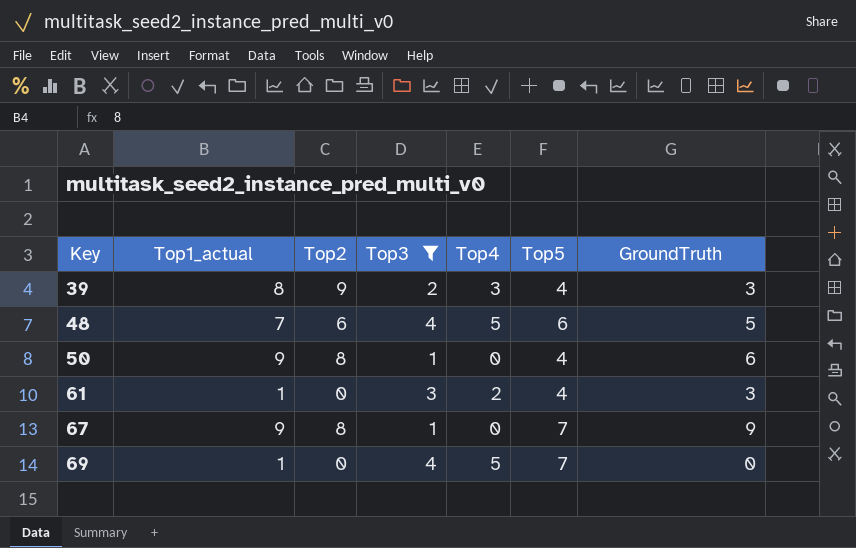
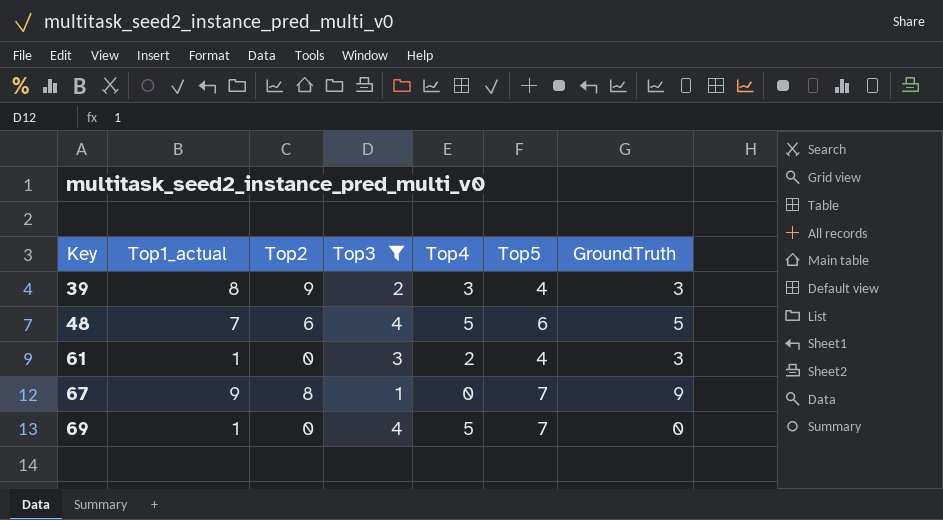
row 50: 9 | 8 | 1 | 0 | 4 | 6 -> none

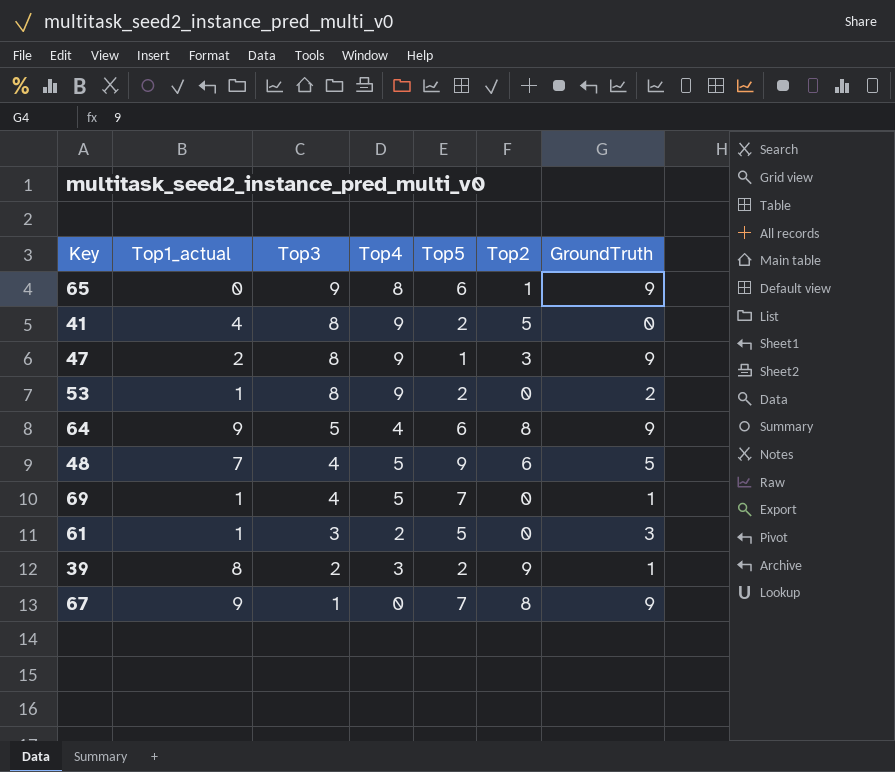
filter: Top3 <= 4 -> none
row order: Key ascending -> Top3 descending
column Top2 | position: 3 -> 6
48 | Top5: 6 -> 9
69 | GroundTruth: 0 -> 1
61 | Top5: 4 -> 5
39 | Top5: 4 -> 2
39 | GroundTruth: 3 -> 1

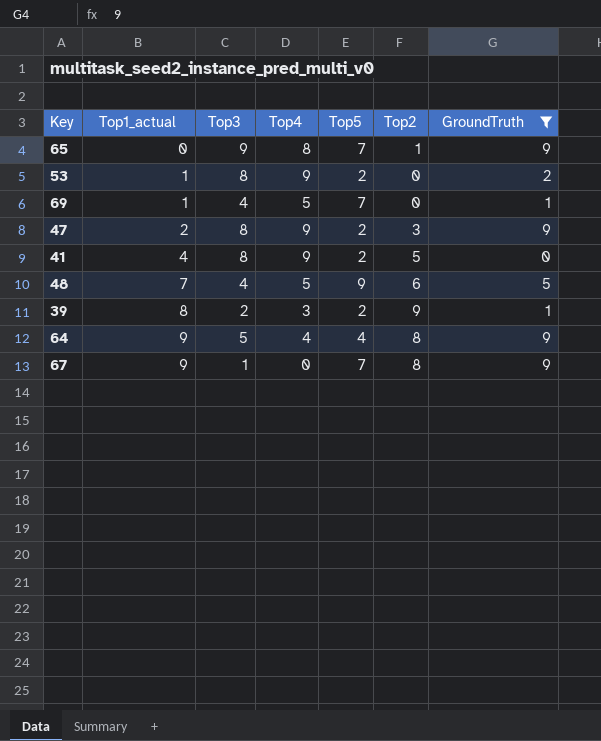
filter: none -> GroundTruth != 3
row order: Top3 descending -> Top1_actual ascending
65 | Top5: 6 -> 7
47 | Top5: 1 -> 2
64 | Top5: 6 -> 4

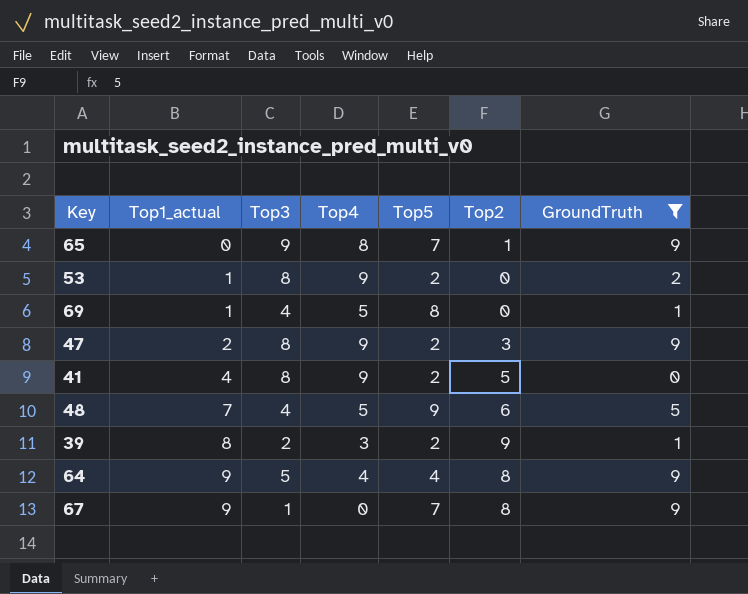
69 | Top5: 7 -> 8

